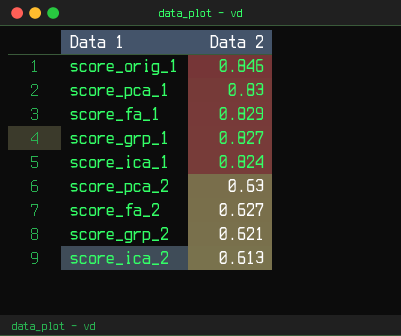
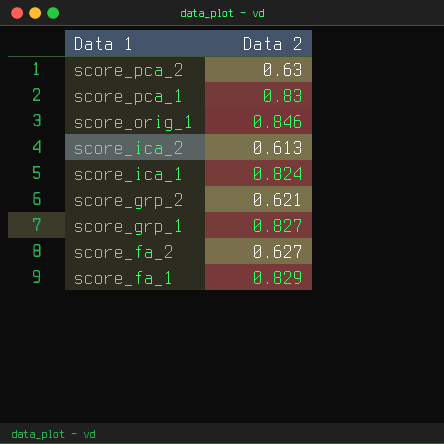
row order: Data 2 descending -> Data 1 descending

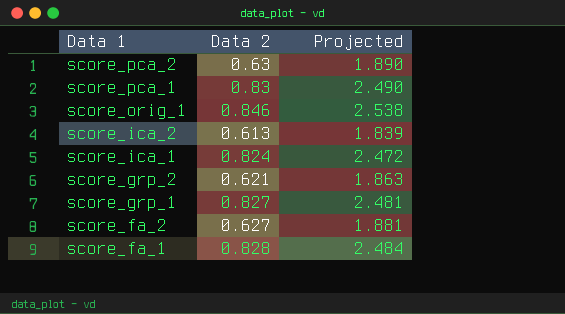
column Projected | formula: none -> [Data 2] * 3
score_fa_1 | Data 2: 0.829 -> 0.828

